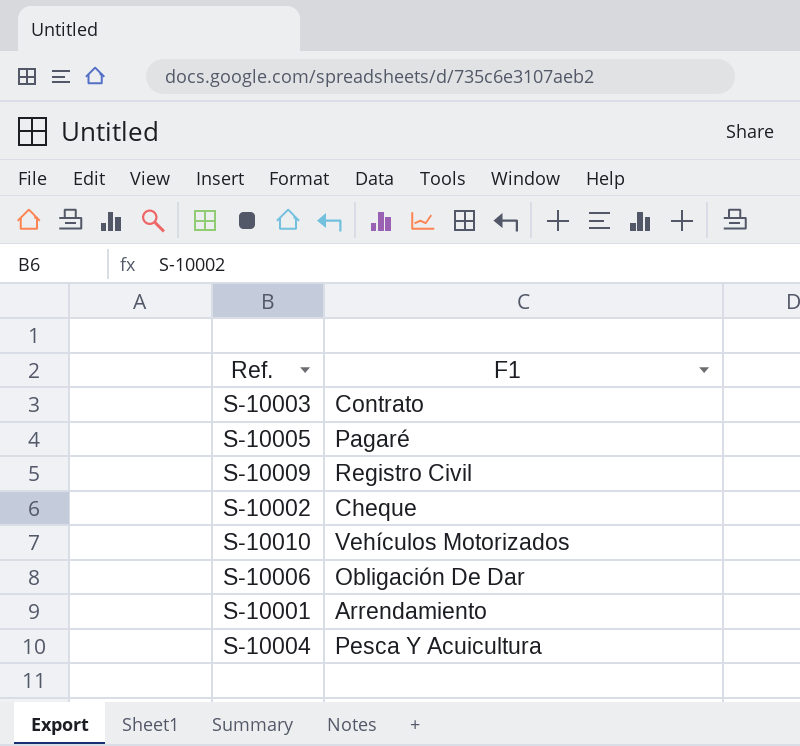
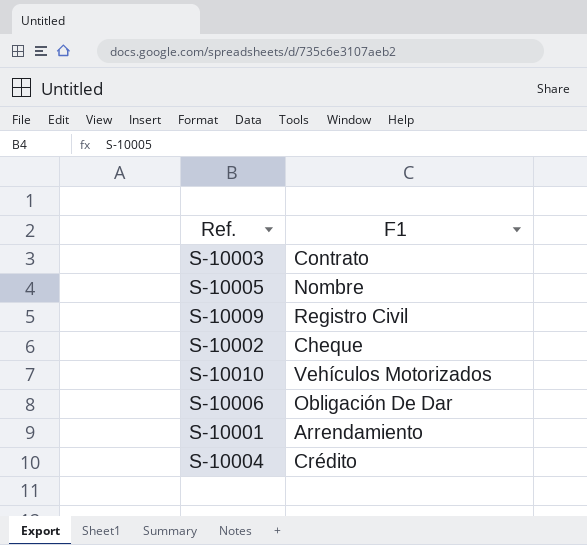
S-10005 | F1: Pagaré -> Nombre
S-10004 | F1: Pesca Y Acuicultura -> Crédito

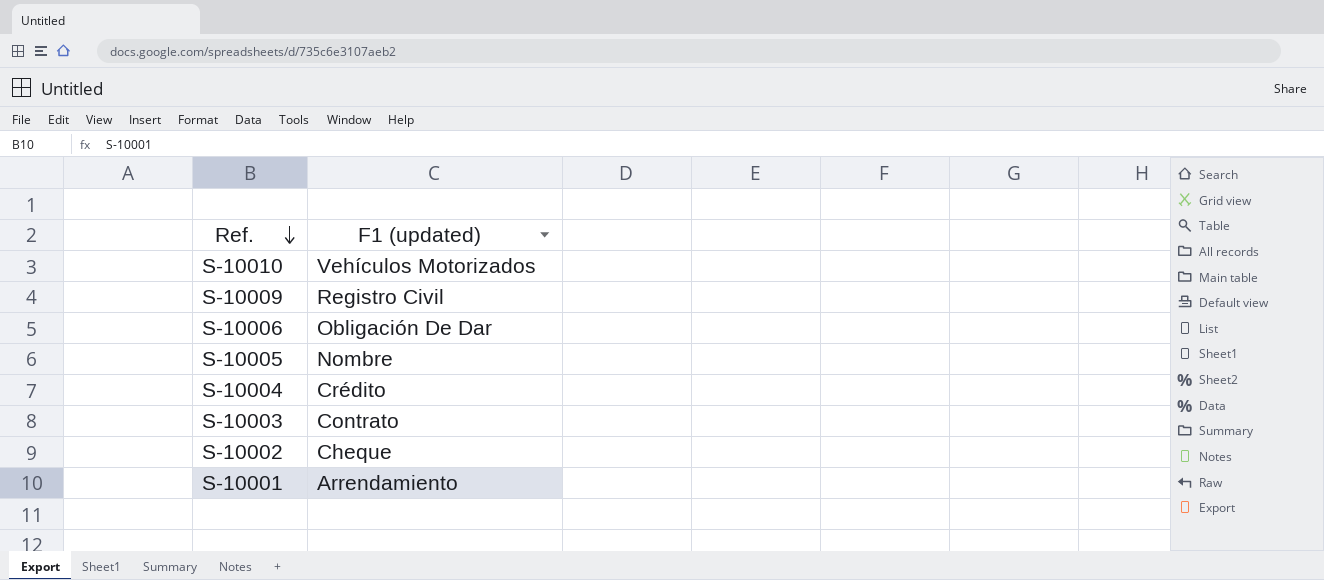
row order: none -> Ref. descending
column name: F1 -> F1 (updated)

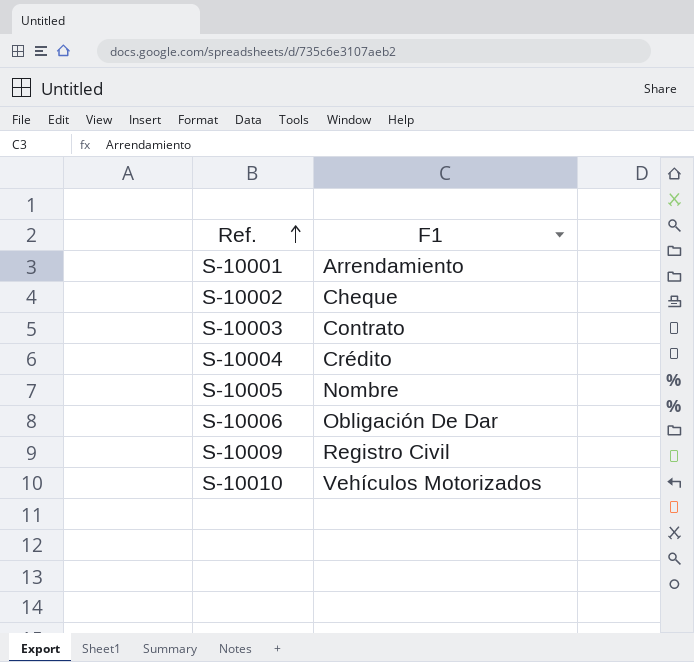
row order: Ref. descending -> Ref. ascending
column name: F1 (updated) -> F1

